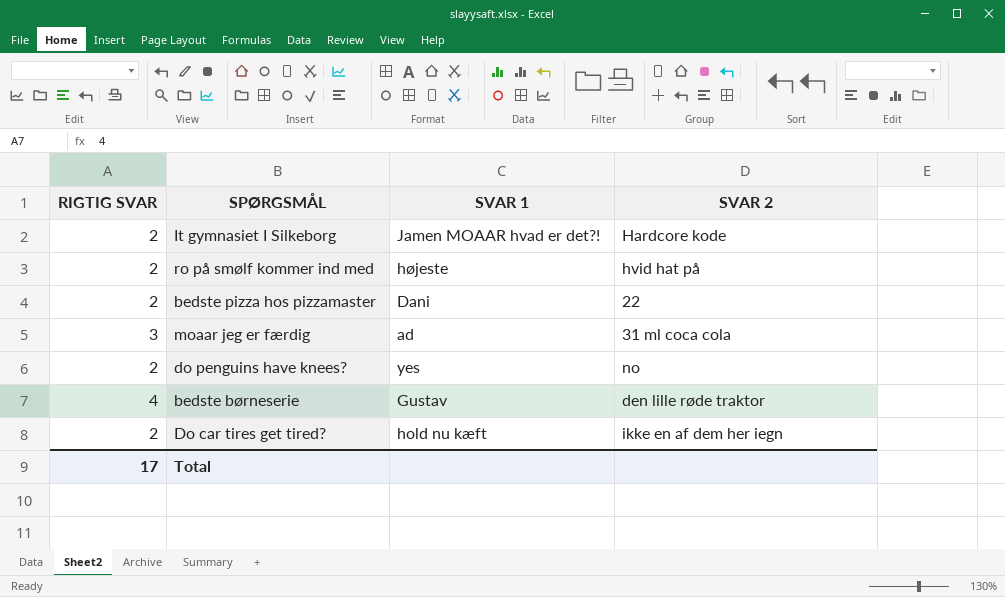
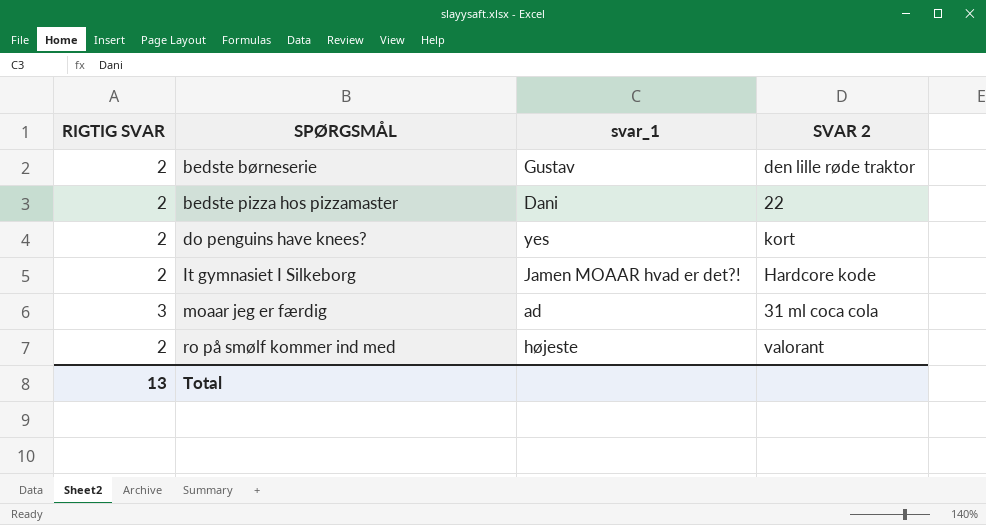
row order: none -> SPØRGSMÅL ascending
column name: SVAR 1 -> svar_1
row Do car tires get tired?: 2 | hold nu kæft | ikke en af dem her iegn -> none
bedste børneserie | RIGTIG SVAR: 4 -> 2
do penguins have knees? | SVAR 2: no -> kort
ro på smølf kommer ind med | SVAR 2: hvid hat på -> valorant
Total | RIGTIG SVAR: 17 -> 13

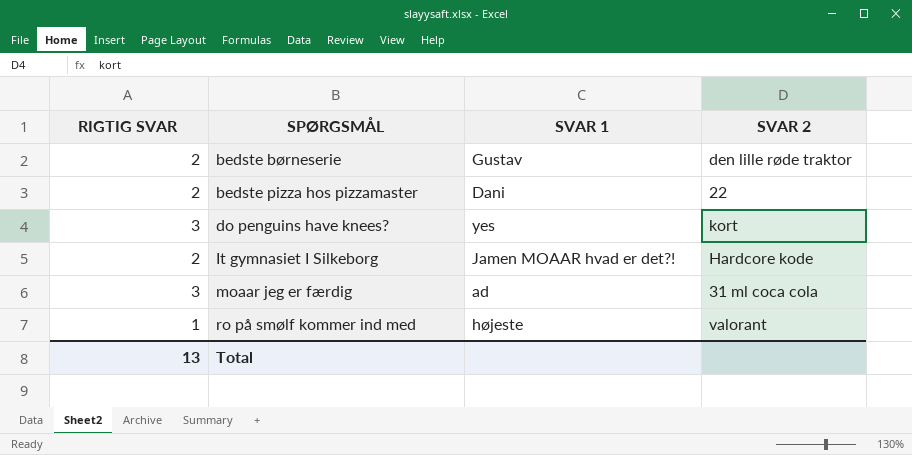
column name: svar_1 -> SVAR 1
do penguins have knees? | RIGTIG SVAR: 2 -> 3
ro på smølf kommer ind med | RIGTIG SVAR: 2 -> 1

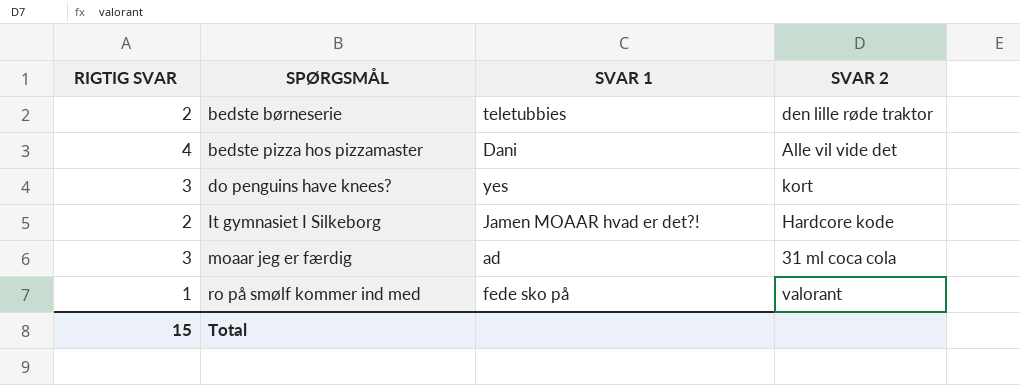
bedste børneserie | SVAR 1: Gustav -> teletubbies
bedste pizza hos pizzamaster | RIGTIG SVAR: 2 -> 4
bedste pizza hos pizzamaster | SVAR 2: 22 -> Alle vil vide det
ro på smølf kommer ind med | SVAR 1: højeste -> fede sko på
Total | RIGTIG SVAR: 13 -> 15

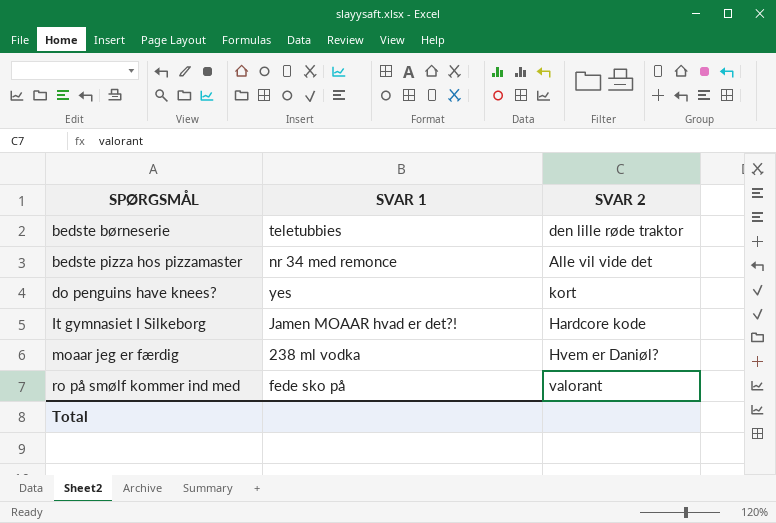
column RIGTIG SVAR | position: 1 -> none
bedste pizza hos pizzamaster | SVAR 1: Dani -> nr 34 med remonce
moaar jeg er færdig | SVAR 1: ad -> 238 ml vodka
moaar jeg er færdig | SVAR 2: 31 ml coca cola -> Hvem er Daniøl?

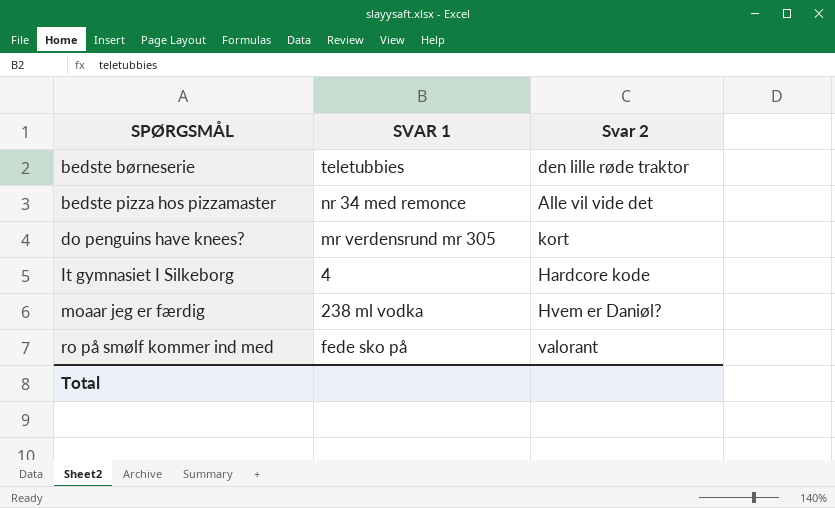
column name: SVAR 2 -> Svar 2
do penguins have knees? | SVAR 1: yes -> mr verdensrund mr 305
It gymnasiet I Silkeborg | SVAR 1: Jamen MOAAR hvad er det?! -> 4

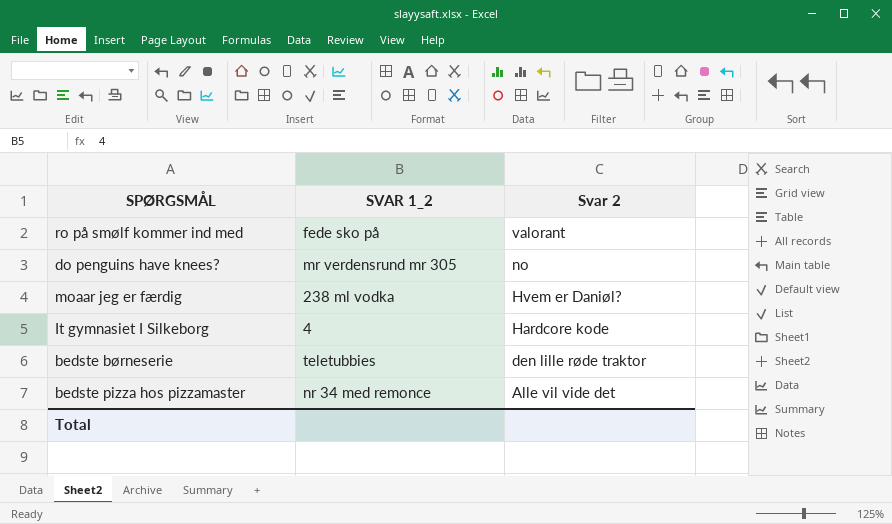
row order: SPØRGSMÅL ascending -> Svar 2 descending
column name: SVAR 1 -> SVAR 1_2
do penguins have knees? | Svar 2: kort -> no

